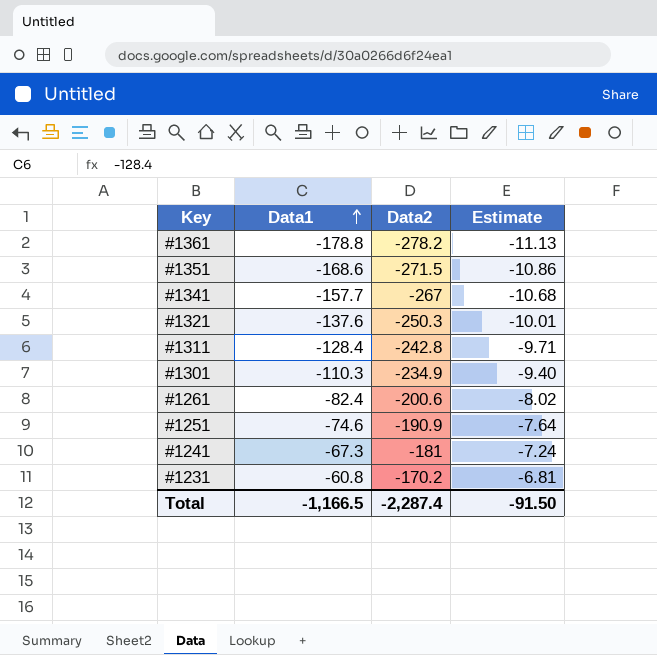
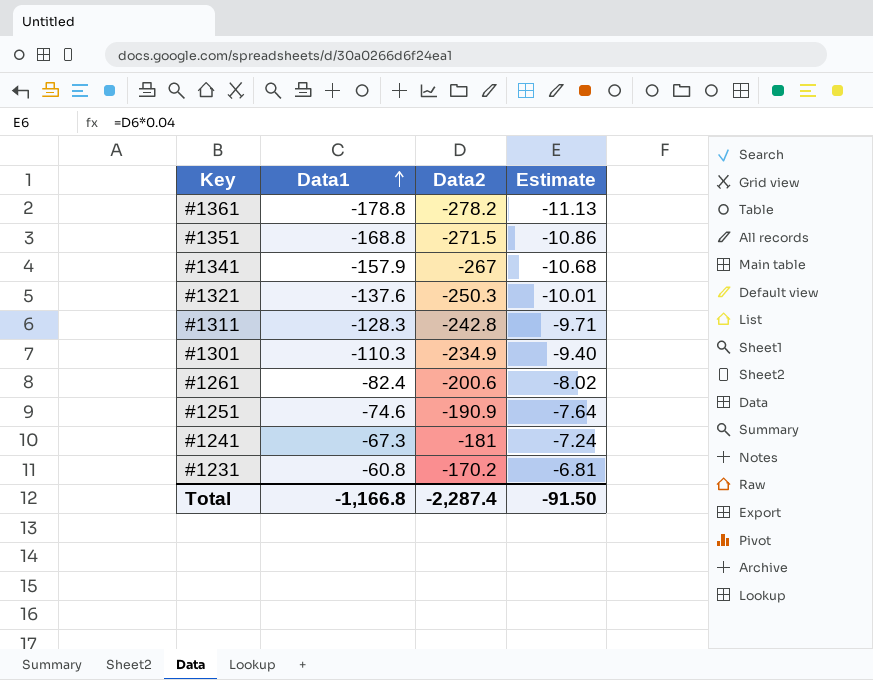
#1351 | Data1: -168.6 -> -168.8
#1341 | Data1: -157.7 -> -157.9
#1311 | Data1: -128.4 -> -128.3
Total | Data1: -1,166.5 -> -1,166.8

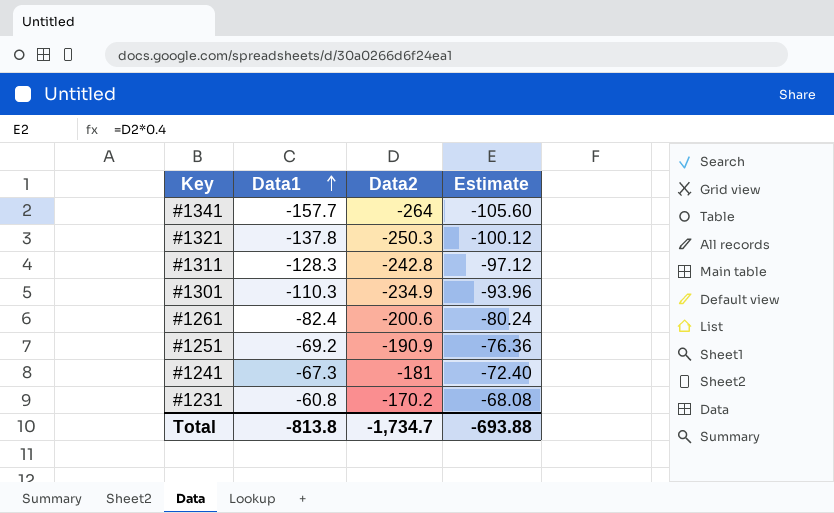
column Estimate | formula: [Data2] * 0.04 -> [Data2] * 0.4
row #1361: -178.8 | -278.2 | -11.13 -> none
row #1351: -168.8 | -271.5 | -10.86 -> none
#1341 | Data1: -157.9 -> -157.7
#1341 | Data2: -267 -> -264
#1321 | Data1: -137.6 -> -137.8
#1251 | Data1: -74.6 -> -69.2
Total | Data1: -1,166.8 -> -813.8
Total | Data2: -2,287.4 -> -1,734.7
Total | Estimate: -91.50 -> -693.88

